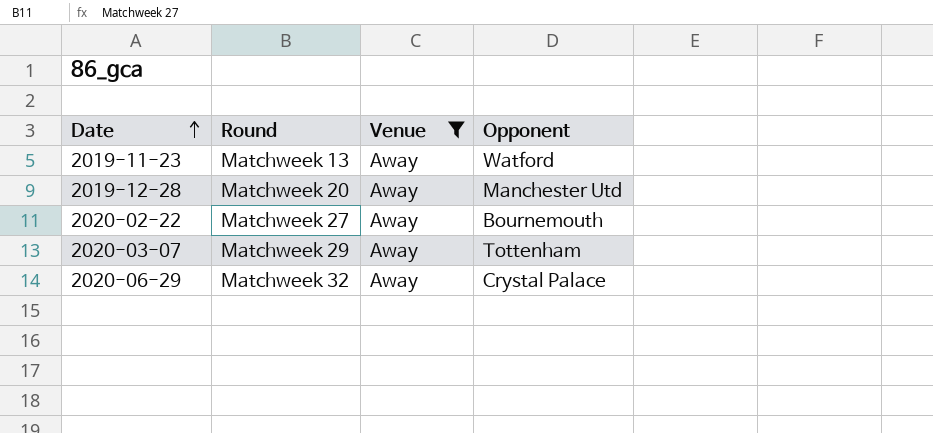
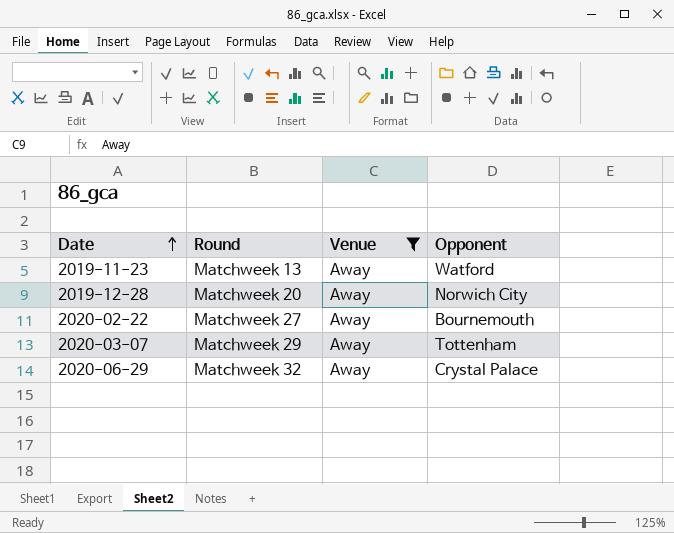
2019-12-28 | Opponent: Manchester Utd -> Norwich City

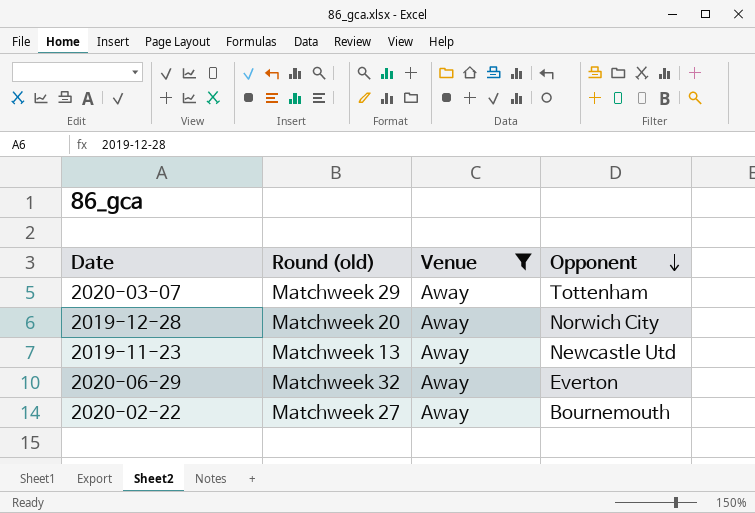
row order: Date ascending -> Opponent descending
column name: Round -> Round (old)
2019-11-23 | Opponent: Watford -> Newcastle Utd
2020-06-29 | Opponent: Crystal Palace -> Everton

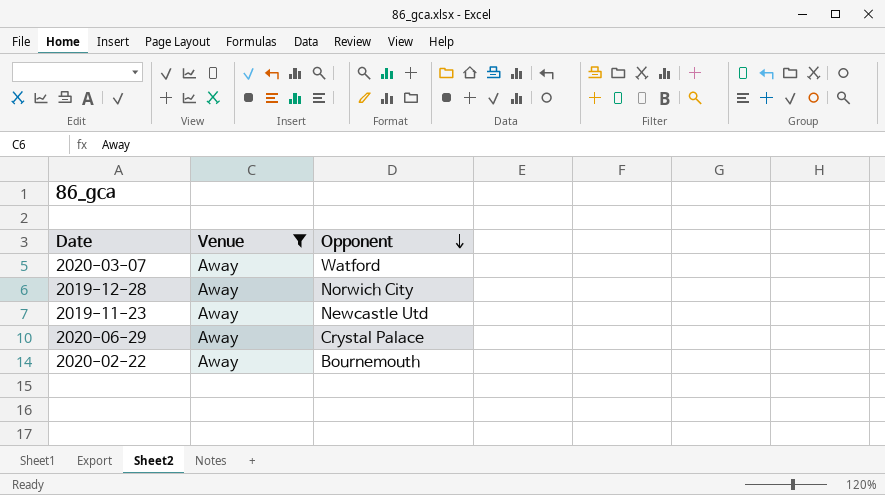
column Round (old) | position: 2 -> none
2020-03-07 | Opponent: Tottenham -> Watford
2020-06-29 | Opponent: Everton -> Crystal Palace

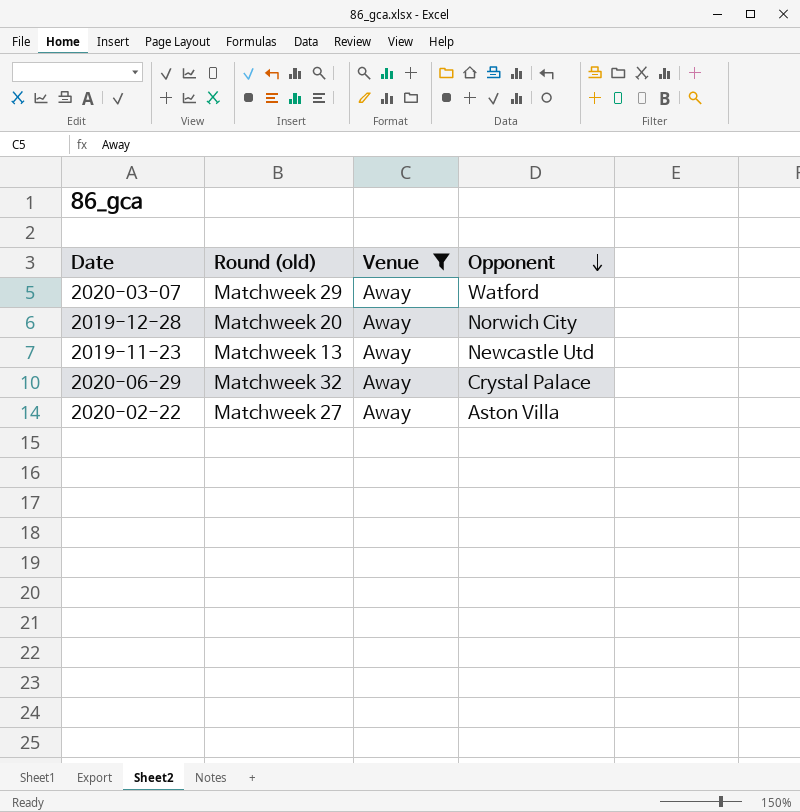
column Round (old) | position: none -> 2
2020-02-22 | Opponent: Bournemouth -> Aston Villa

